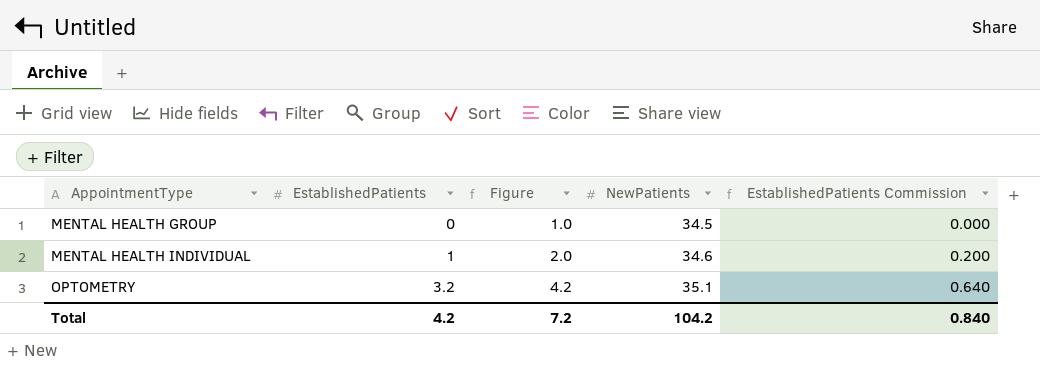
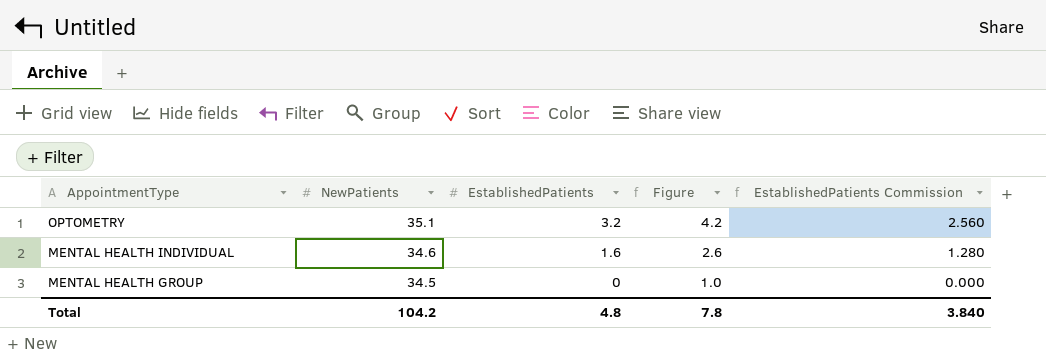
row order: AppointmentType ascending -> AppointmentType descending
column NewPatients | position: 4 -> 2
column EstablishedPatients Commission | formula: [EstablishedPatients] * 0.2 -> [EstablishedPatients] * 0.8
MENTAL HEALTH INDIVIDUAL | EstablishedPatients: 1 -> 1.6
MENTAL HEALTH INDIVIDUAL | Figure: 2.0 -> 2.6
Total | EstablishedPatients: 4.2 -> 4.8
Total | Figure: 7.2 -> 7.8
Total | EstablishedPatients Commission: 0.840 -> 3.840

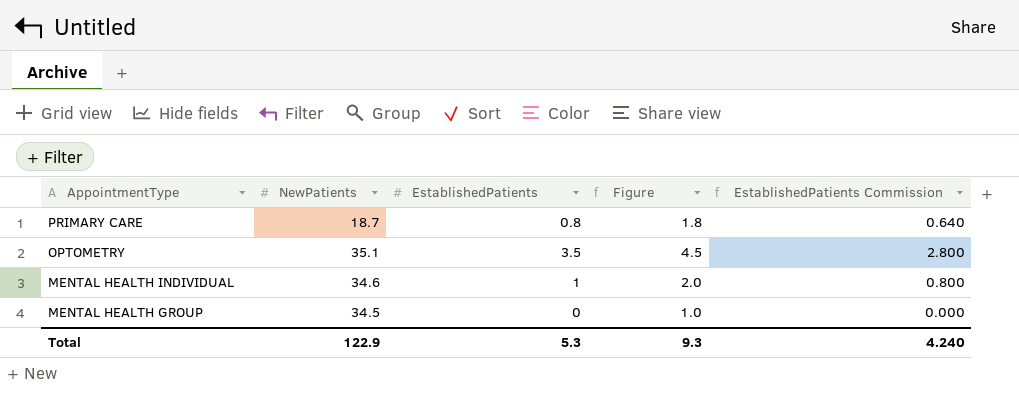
row PRIMARY CARE: none -> 18.7 | 0.8 | 1.8 | 0.640
OPTOMETRY | EstablishedPatients: 3.2 -> 3.5
OPTOMETRY | Figure: 4.2 -> 4.5
OPTOMETRY | EstablishedPatients Commission: 2.560 -> 2.800
MENTAL HEALTH INDIVIDUAL | EstablishedPatients: 1.6 -> 1
MENTAL HEALTH INDIVIDUAL | Figure: 2.6 -> 2.0
MENTAL HEALTH INDIVIDUAL | EstablishedPatients Commission: 1.280 -> 0.800
Total | NewPatients: 104.2 -> 122.9
Total | EstablishedPatients: 4.8 -> 5.3
Total | Figure: 7.8 -> 9.3
Total | EstablishedPatients Commission: 3.840 -> 4.240

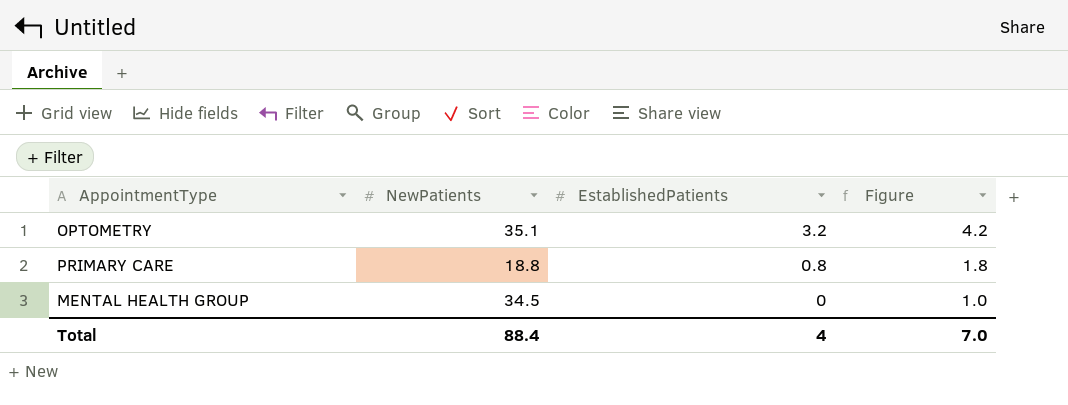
row order: AppointmentType descending -> EstablishedPatients descending
column EstablishedPatients Commission | formula: [EstablishedPatients] * 0.8 -> none
row MENTAL HEALTH INDIVIDUAL: 34.6 | 1 | 2.0 | 0.800 -> none
OPTOMETRY | EstablishedPatients: 3.5 -> 3.2
OPTOMETRY | Figure: 4.5 -> 4.2
PRIMARY CARE | NewPatients: 18.7 -> 18.8
Total | NewPatients: 122.9 -> 88.4
Total | EstablishedPatients: 5.3 -> 4
Total | Figure: 9.3 -> 7.0

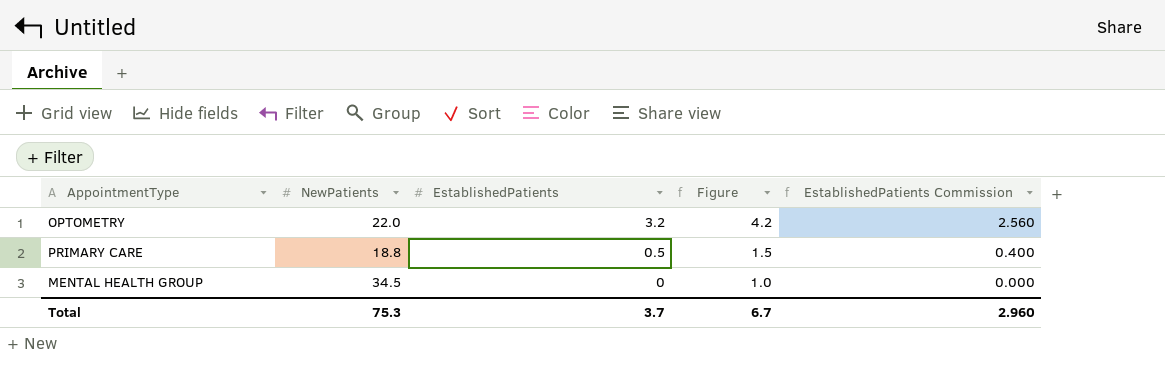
column EstablishedPatients Commission | formula: none -> [EstablishedPatients] * 0.8
OPTOMETRY | NewPatients: 35.1 -> 22.0
PRIMARY CARE | EstablishedPatients: 0.8 -> 0.5
PRIMARY CARE | Figure: 1.8 -> 1.5
Total | NewPatients: 88.4 -> 75.3
Total | EstablishedPatients: 4 -> 3.7
Total | Figure: 7.0 -> 6.7

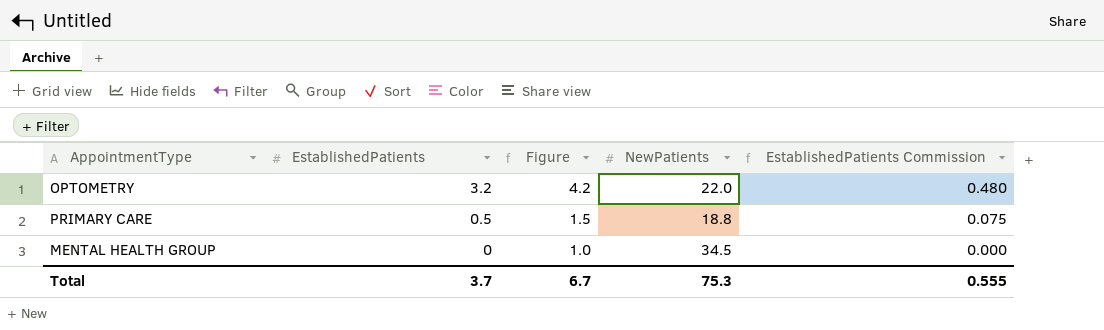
column NewPatients | position: 2 -> 4
column EstablishedPatients Commission | formula: [EstablishedPatients] * 0.8 -> [EstablishedPatients] * 0.15
Total | EstablishedPatients Commission: 2.960 -> 0.555

